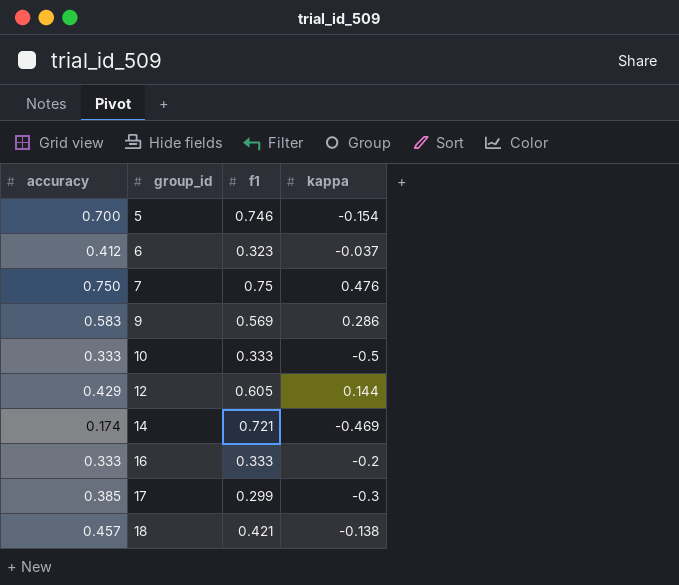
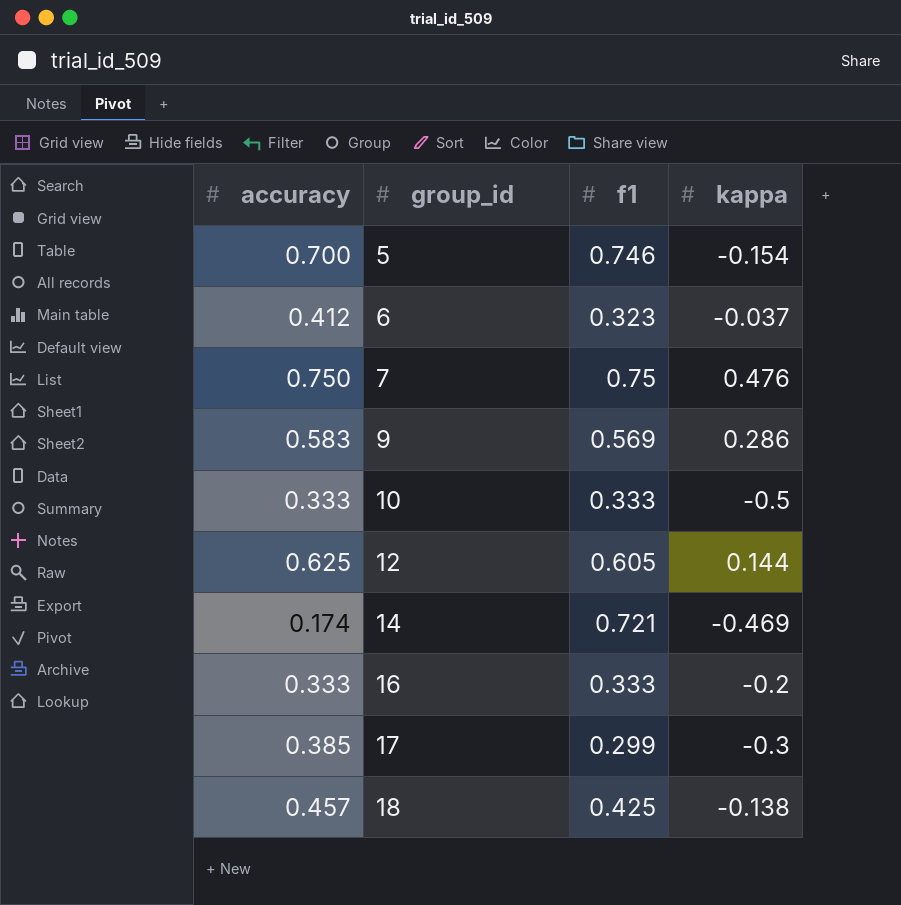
12 | accuracy: 0.429 -> 0.625
18 | f1: 0.421 -> 0.425

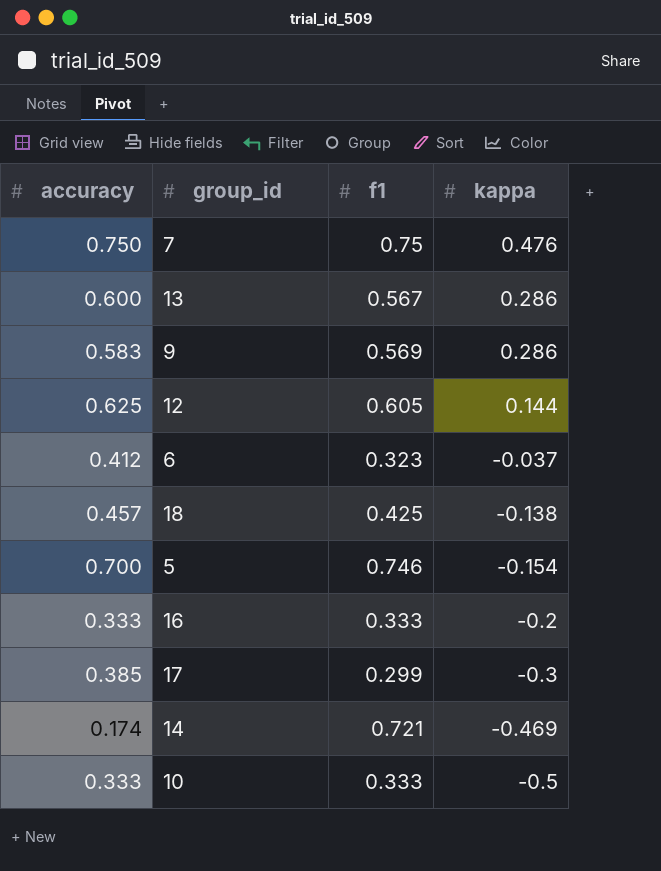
row order: group_id ascending -> kappa descending
row 13: none -> 0.600 | 0.567 | 0.286

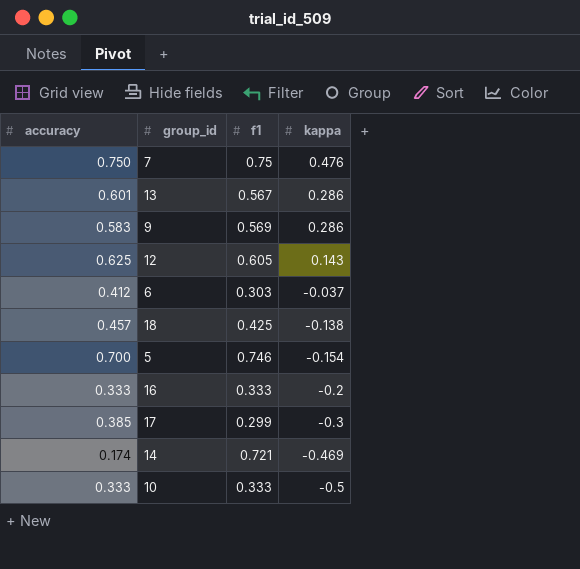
13 | accuracy: 0.600 -> 0.601
12 | kappa: 0.144 -> 0.143
6 | f1: 0.323 -> 0.303

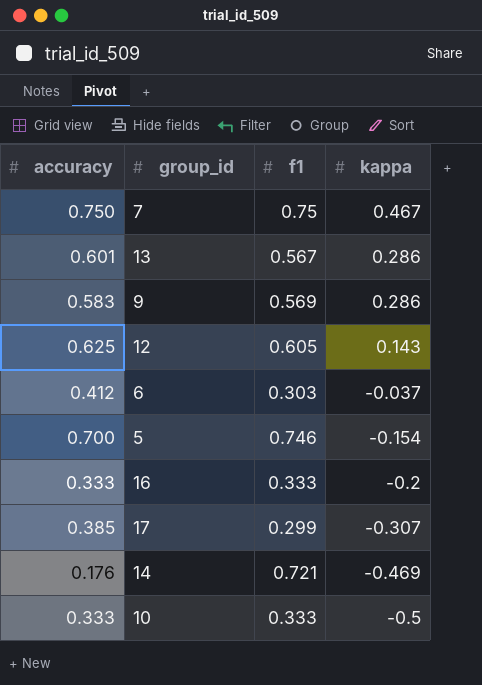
row 18: 0.457 | 0.425 | -0.138 -> none
7 | kappa: 0.476 -> 0.467
17 | kappa: -0.3 -> -0.307
14 | accuracy: 0.174 -> 0.176

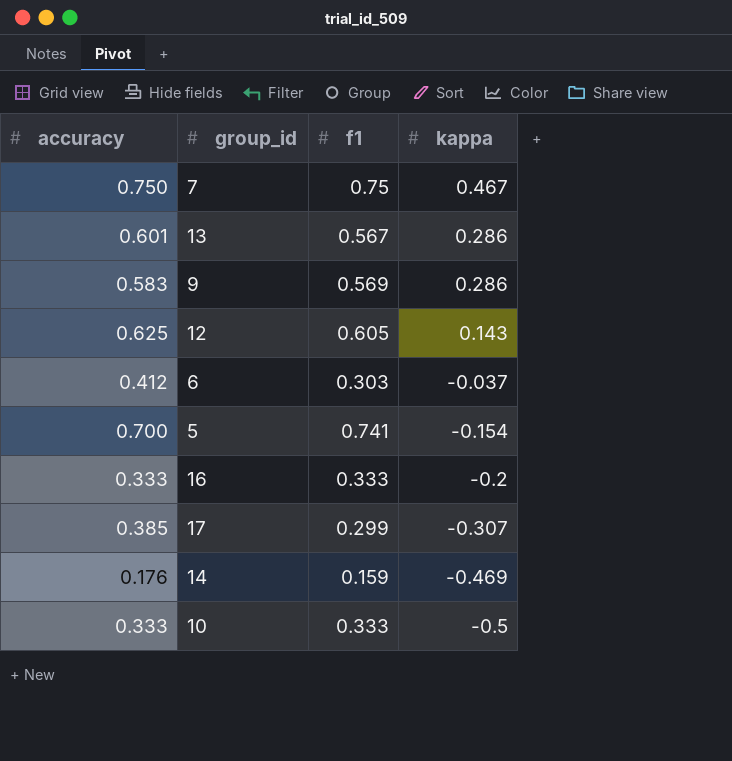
5 | f1: 0.746 -> 0.741
14 | f1: 0.721 -> 0.159

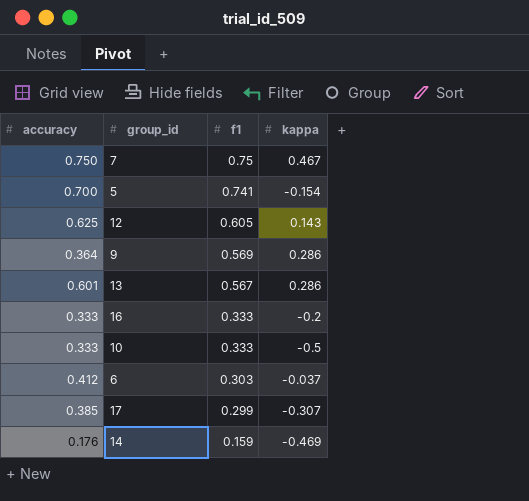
row order: kappa descending -> f1 descending
9 | accuracy: 0.583 -> 0.364

